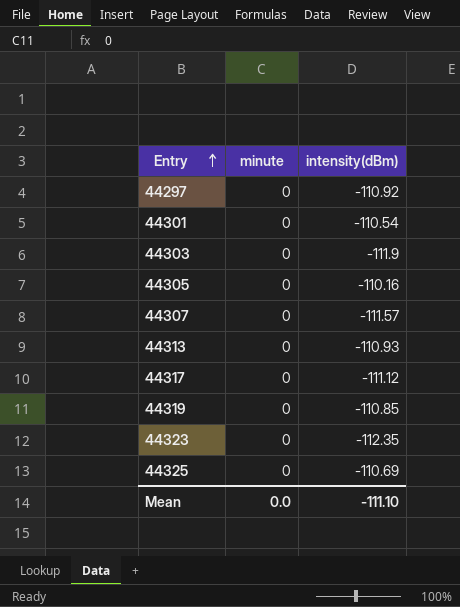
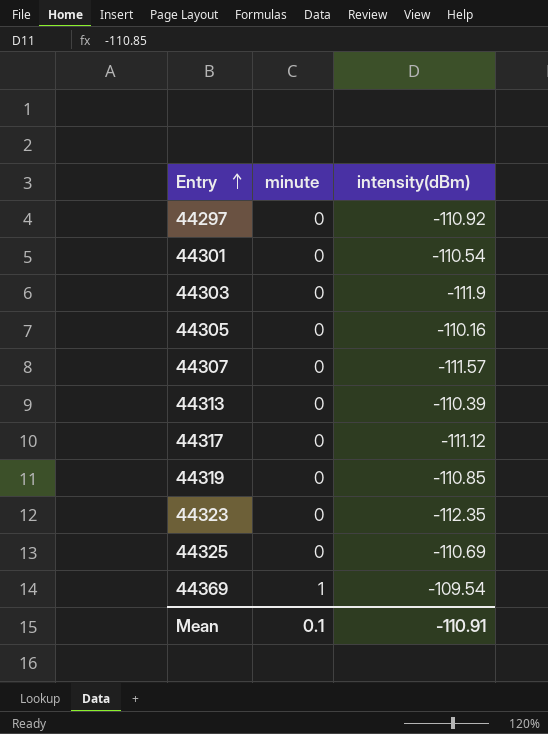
44313 | intensity(dBm): -110.93 -> -110.39
row 44369: none -> 1 | -109.54
Mean | minute: 0.0 -> 0.1
Mean | intensity(dBm): -111.10 -> -110.91

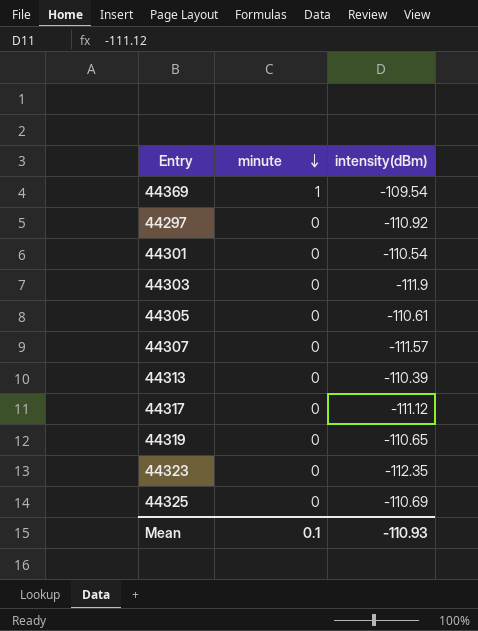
row order: Entry ascending -> minute descending
44305 | intensity(dBm): -110.16 -> -110.61
44319 | intensity(dBm): -110.85 -> -110.65
Mean | intensity(dBm): -110.91 -> -110.93

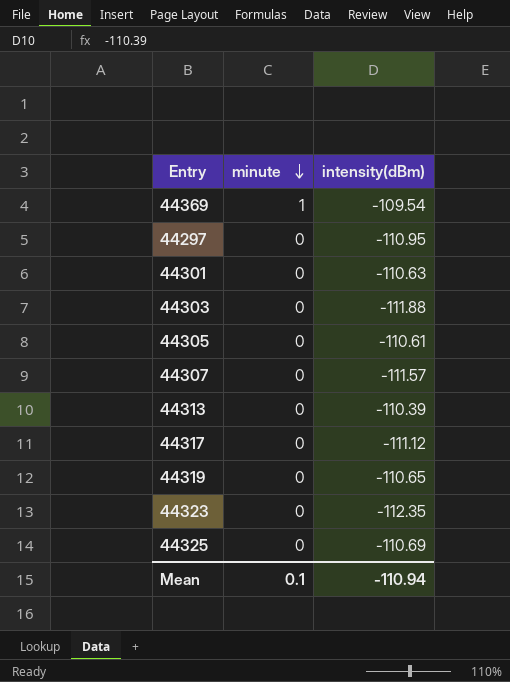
44297 | intensity(dBm): -110.92 -> -110.95
44301 | intensity(dBm): -110.54 -> -110.63
44303 | intensity(dBm): -111.9 -> -111.88
Mean | intensity(dBm): -110.93 -> -110.94

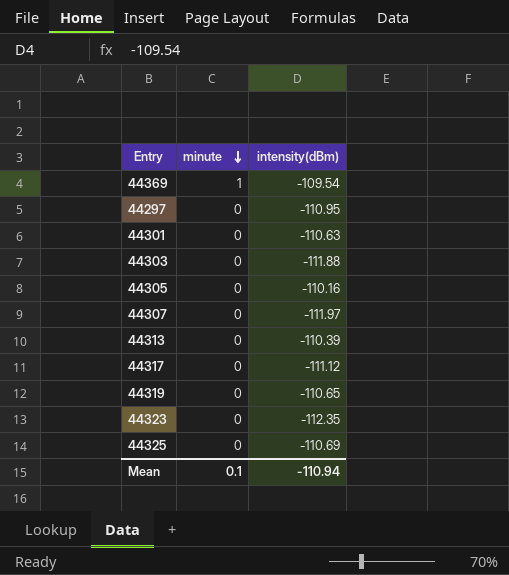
44305 | intensity(dBm): -110.61 -> -110.16
44307 | intensity(dBm): -111.57 -> -111.97

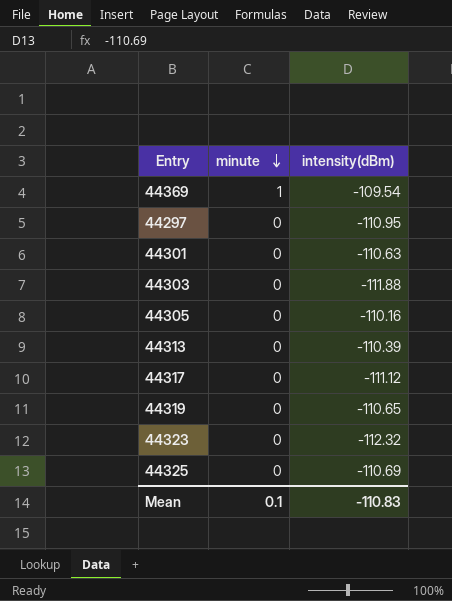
row 44307: 0 | -111.97 -> none
44323 | intensity(dBm): -112.35 -> -112.32
Mean | intensity(dBm): -110.94 -> -110.83

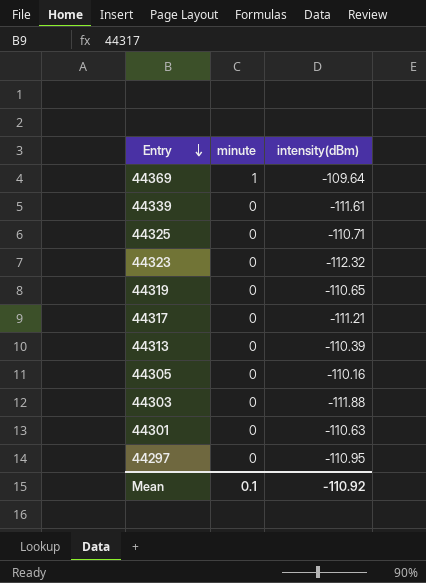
row order: minute descending -> Entry descending
44369 | intensity(dBm): -109.54 -> -109.64
row 44339: none -> 0 | -111.61
44325 | intensity(dBm): -110.69 -> -110.71
44317 | intensity(dBm): -111.12 -> -111.21
Mean | intensity(dBm): -110.83 -> -110.92

